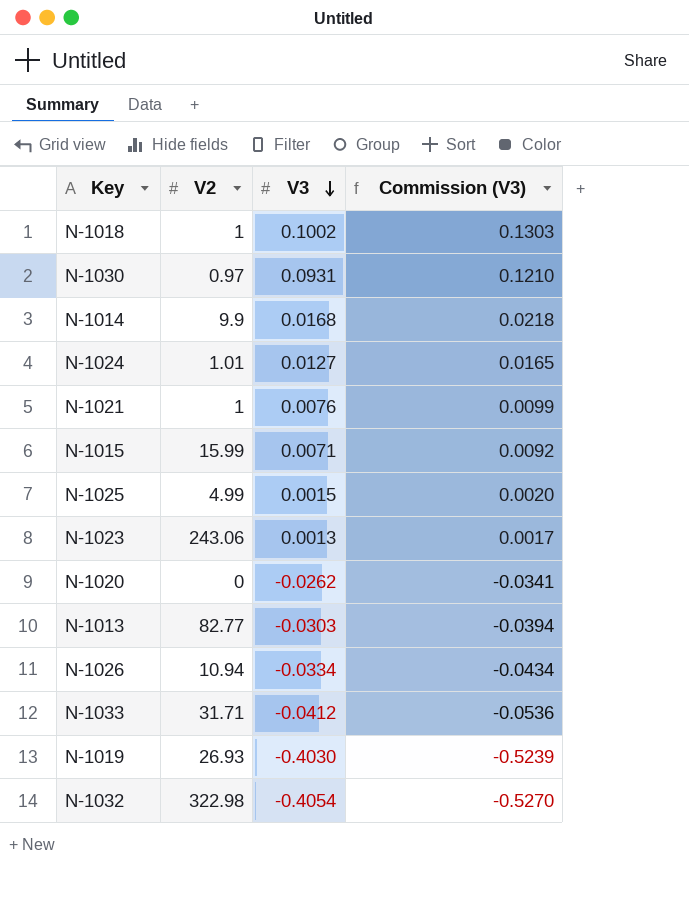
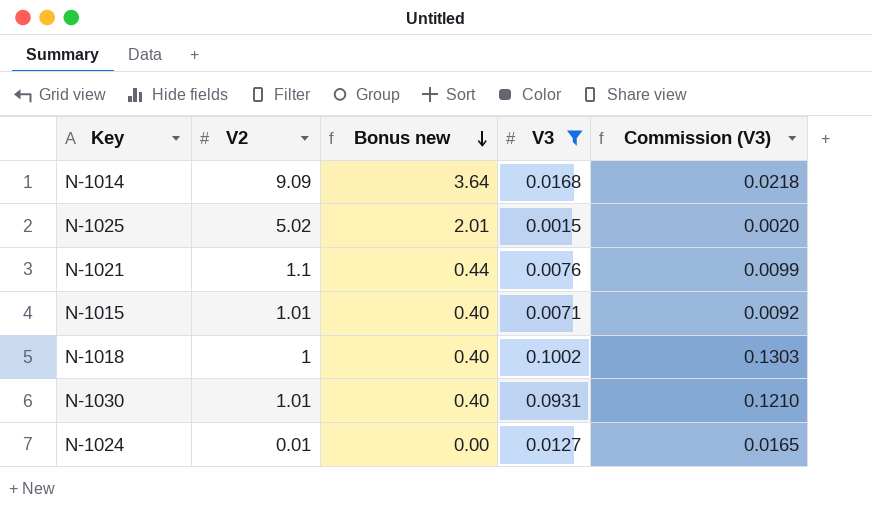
filter: none -> V3 >= 0.0015
row order: V3 descending -> Bonus new descending
column Bonus new | formula: none -> [V2] * 0.4
N-1014 | V2: 9.9 -> 9.09
N-1025 | V2: 4.99 -> 5.02
N-1021 | V2: 1 -> 1.1
N-1015 | V2: 15.99 -> 1.01
N-1030 | V2: 0.97 -> 1.01
N-1024 | V2: 1.01 -> 0.01

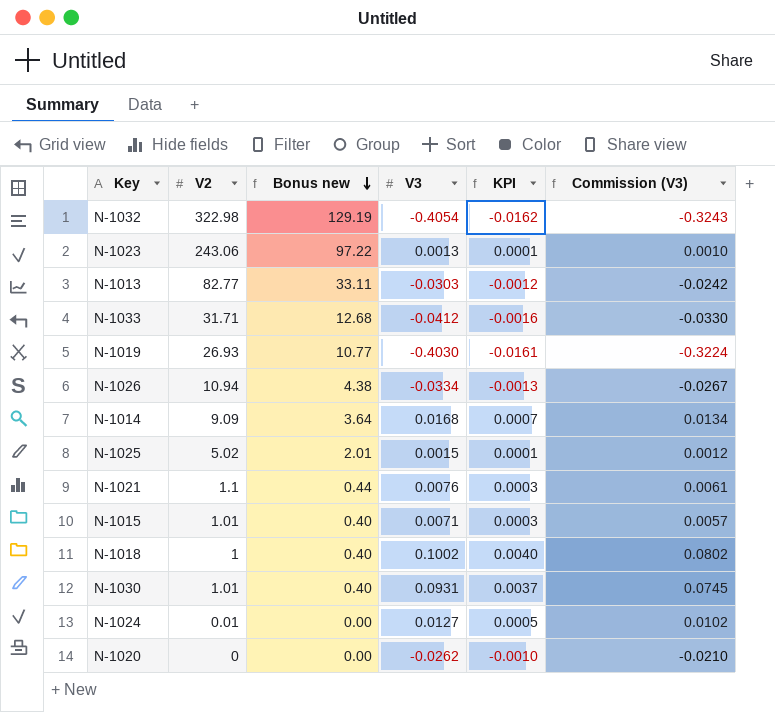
filter: V3 >= 0.0015 -> none
column KPI | formula: none -> [V3] * 0.04
column Commission (V3) | formula: [V3] * 1.3 -> [V3] * 0.8

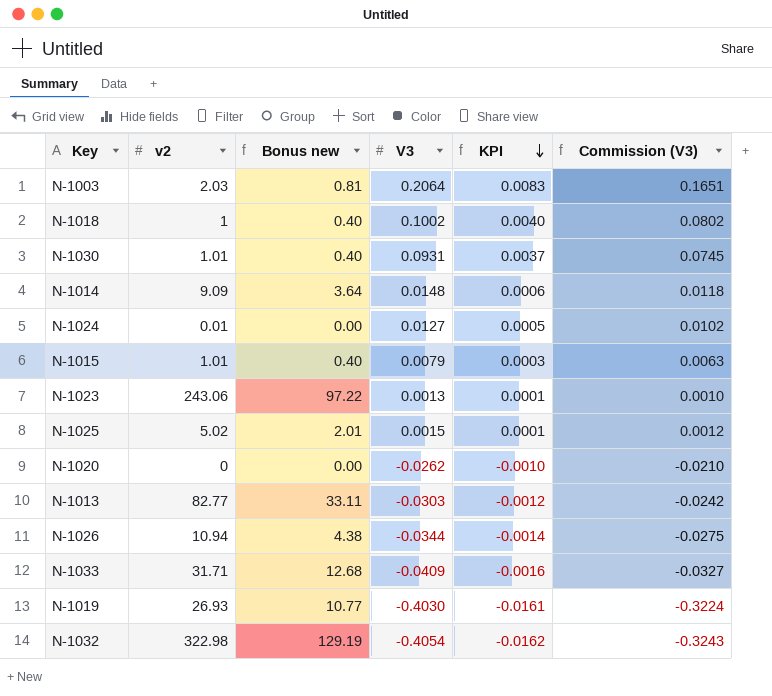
row order: Bonus new descending -> KPI descending
column name: V2 -> v2
row N-1021: 1.1 | 0.44 | 0.0076 | 0.0003 | 0.0061 -> none
row N-1003: none -> 2.03 | 0.81 | 0.2064 | 0.0083 | 0.1651
N-1014 | V3: 0.0168 -> 0.0148
N-1014 | KPI: 0.0007 -> 0.0006
N-1014 | Commission (V3): 0.0134 -> 0.0118
N-1015 | V3: 0.0071 -> 0.0079
N-1015 | Commission (V3): 0.0057 -> 0.0063
N-1026 | V3: -0.0334 -> -0.0344
N-1026 | KPI: -0.0013 -> -0.0014
N-1026 | Commission (V3): -0.0267 -> -0.0275
N-1033 | V3: -0.0412 -> -0.0409
N-1033 | Commission (V3): -0.0330 -> -0.0327

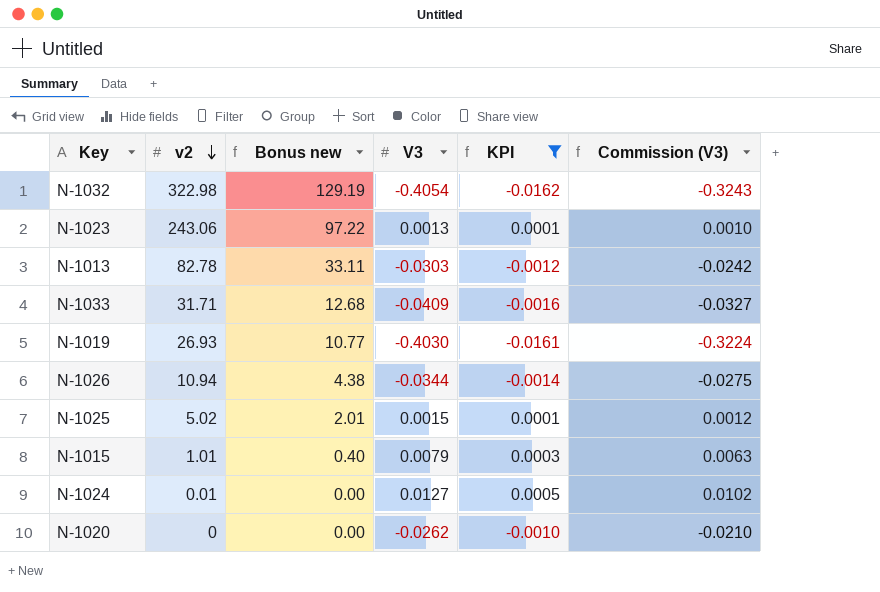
filter: none -> KPI <= 0.0005
row order: KPI descending -> v2 descending
N-1013 | v2: 82.77 -> 82.78

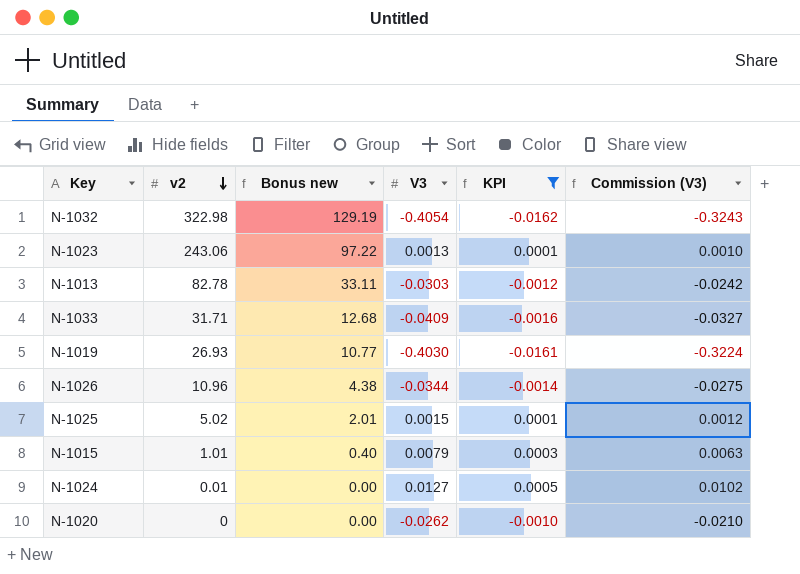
N-1026 | v2: 10.94 -> 10.96

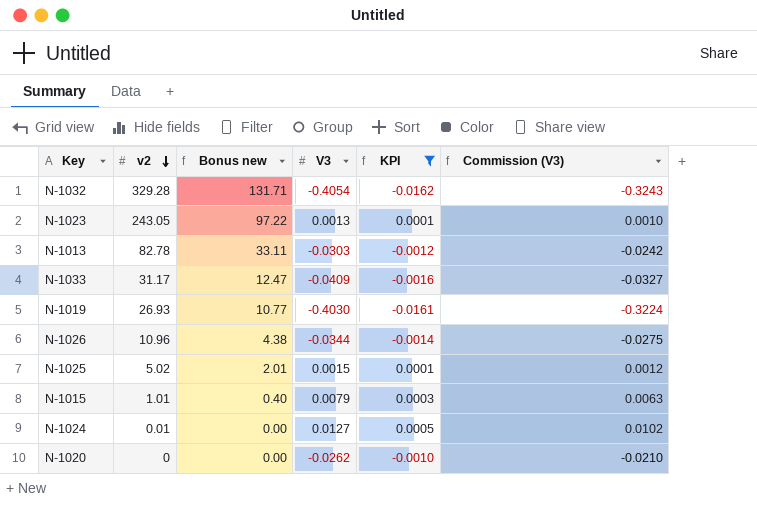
N-1032 | v2: 322.98 -> 329.28
N-1032 | Bonus new: 129.19 -> 131.71
N-1023 | v2: 243.06 -> 243.05
N-1033 | v2: 31.71 -> 31.17
N-1033 | Bonus new: 12.68 -> 12.47

